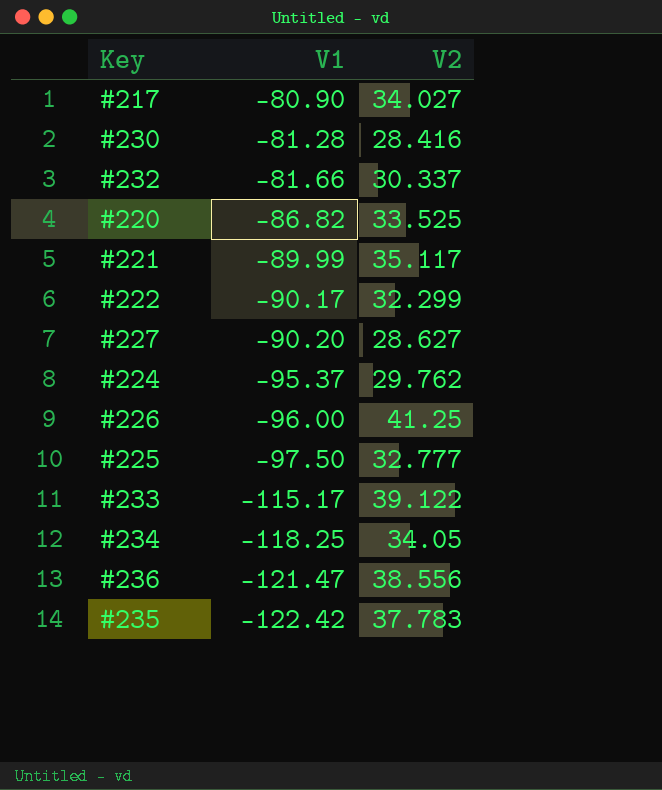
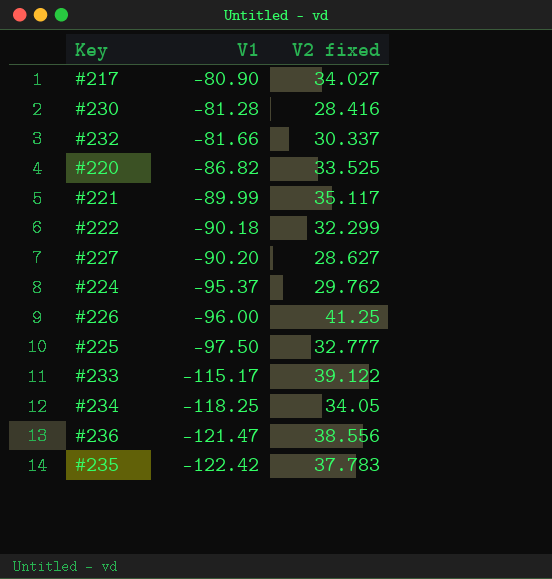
column name: V2 -> V2 fixed
#222 | V1: -90.17 -> -90.18

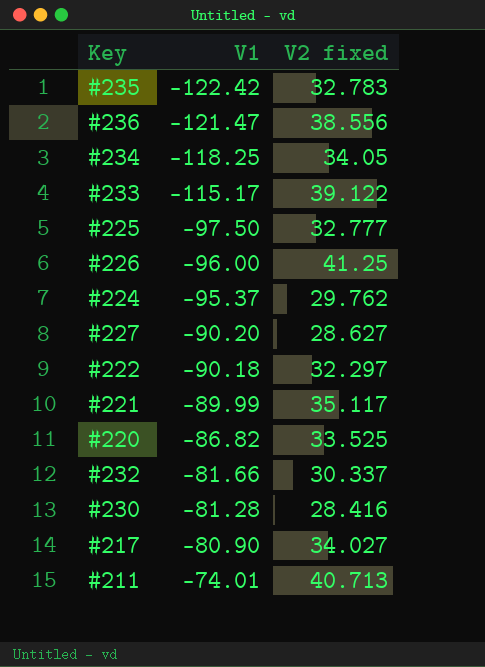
row order: V1 descending -> V1 ascending
#235 | V2 fixed: 37.783 -> 32.783
#222 | V2 fixed: 32.299 -> 32.297
row #211: none -> -74.01 | 40.713

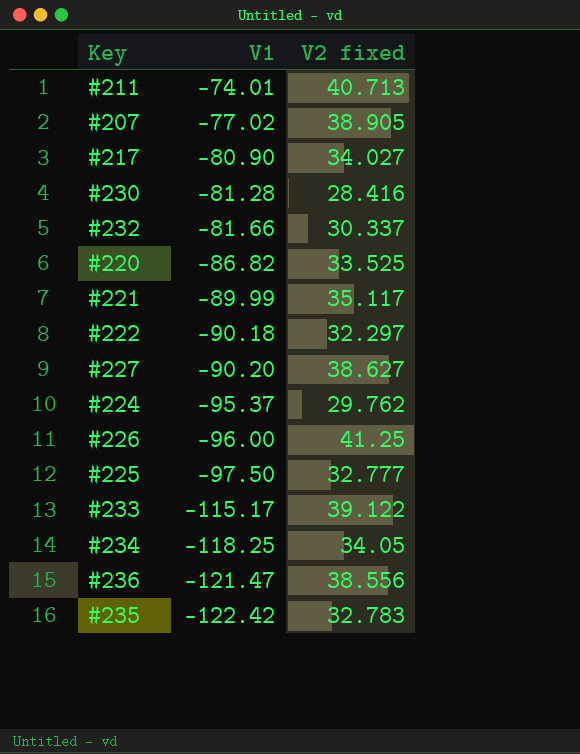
row order: V1 ascending -> V1 descending
row #207: none -> -77.02 | 38.905
#227 | V2 fixed: 28.627 -> 38.627

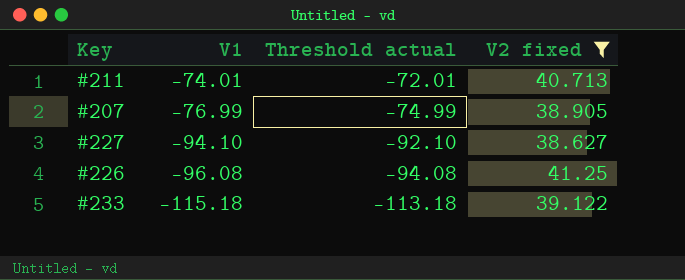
filter: none -> V2 fixed >= 38.627
column Threshold actual | formula: none -> [V1] + 2
#207 | V1: -77.02 -> -76.99
#227 | V1: -90.20 -> -94.10
#226 | V1: -96.00 -> -96.08
#233 | V1: -115.17 -> -115.18

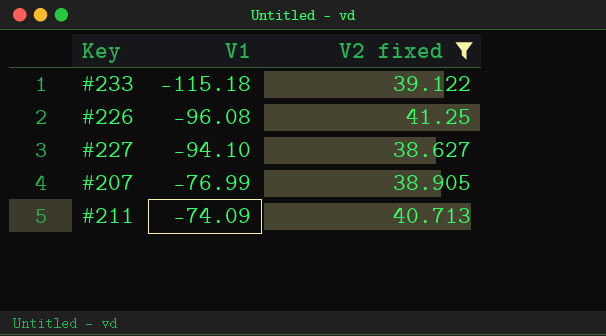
row order: V1 descending -> V1 ascending
column Threshold actual | formula: [V1] + 2 -> none
#211 | V1: -74.01 -> -74.09

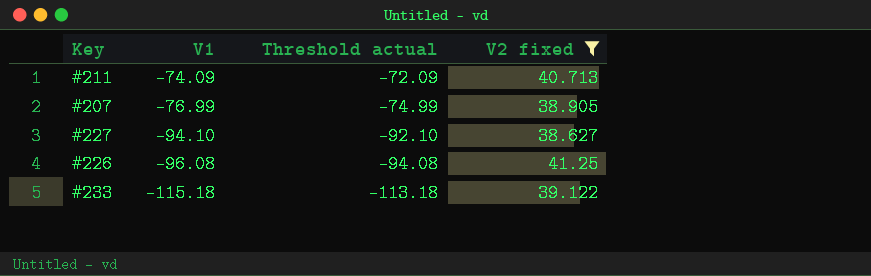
row order: V1 ascending -> V1 descending
column Threshold actual | formula: none -> [V1] + 2

